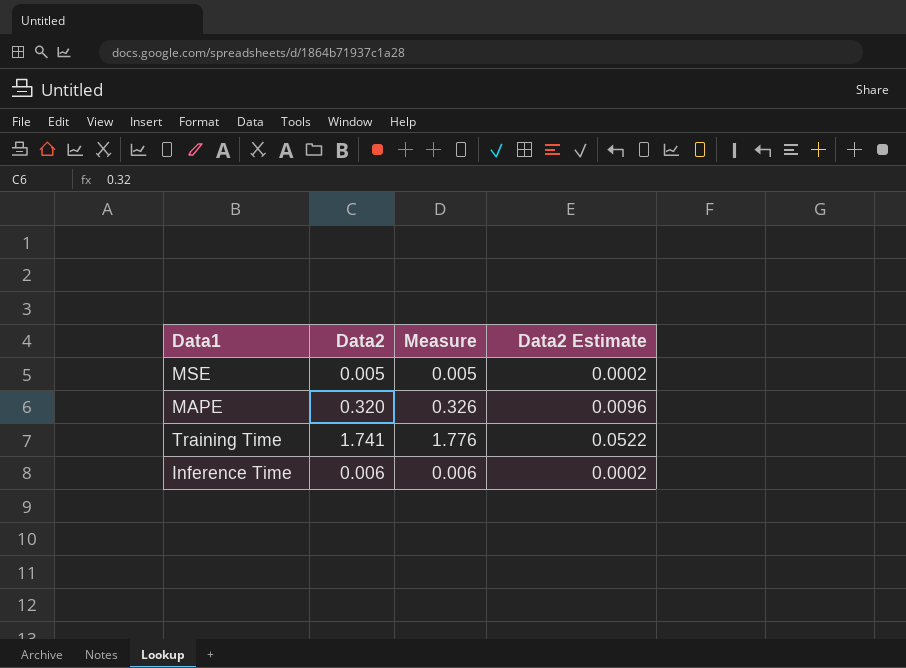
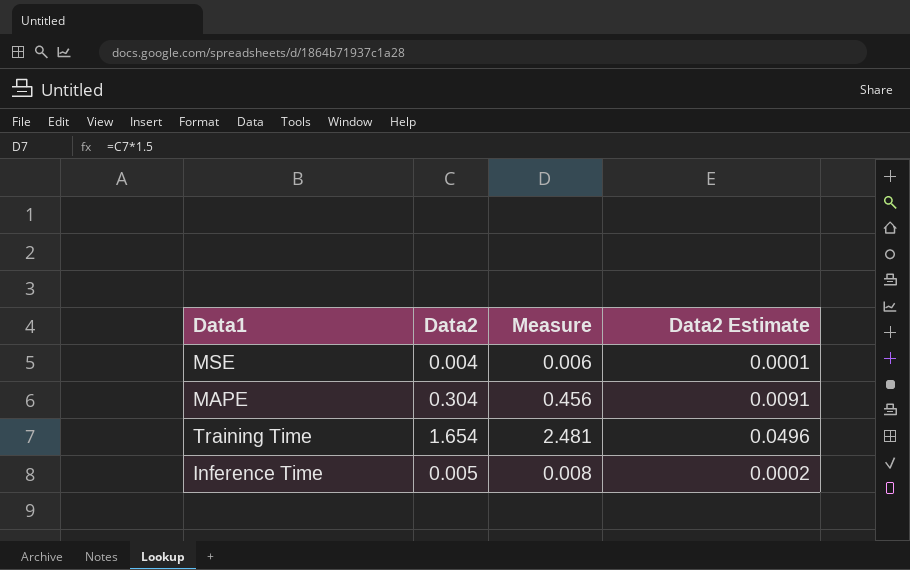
column Measure | formula: [Data2] * 1.02 -> [Data2] * 1.5
MSE | Data2: 0.005 -> 0.004
MSE | Data2 Estimate: 0.0002 -> 0.0001
MAPE | Data2: 0.320 -> 0.304
MAPE | Data2 Estimate: 0.0096 -> 0.0091
Training Time | Data2: 1.741 -> 1.654
Training Time | Data2 Estimate: 0.0522 -> 0.0496
Inference Time | Data2: 0.006 -> 0.005

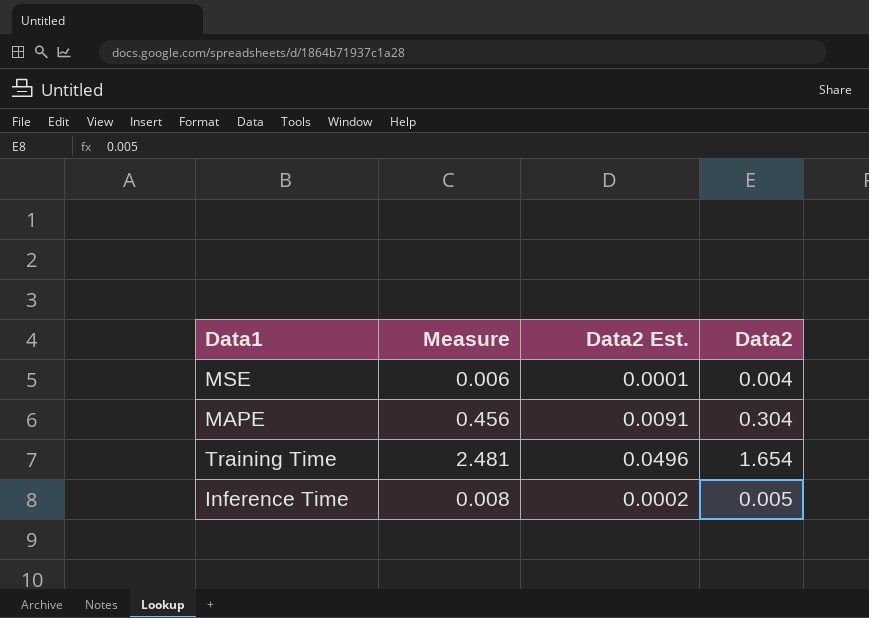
column name: Data2 Estimate -> Data2 Est.
column Data2 | position: 2 -> 4

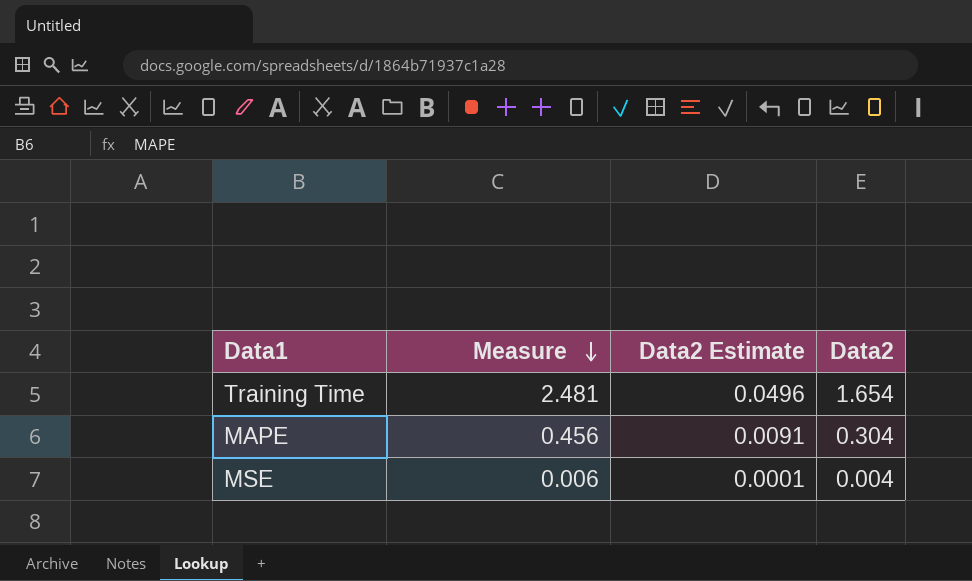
row order: none -> Measure descending
column name: Data2 Est. -> Data2 Estimate
row Inference Time: 0.008 | 0.0002 | 0.005 -> none

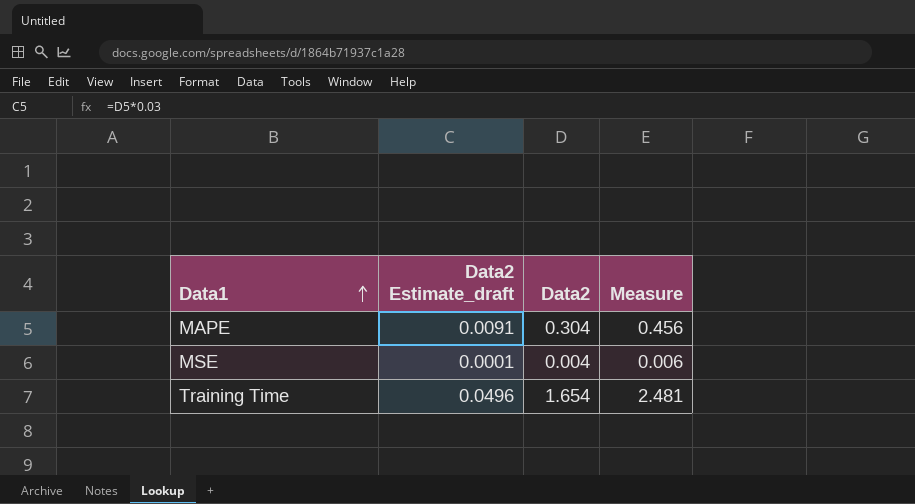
row order: Measure descending -> Data1 ascending
column name: Data2 Estimate -> Data2 Estimate_draft
column Measure | position: 2 -> 4

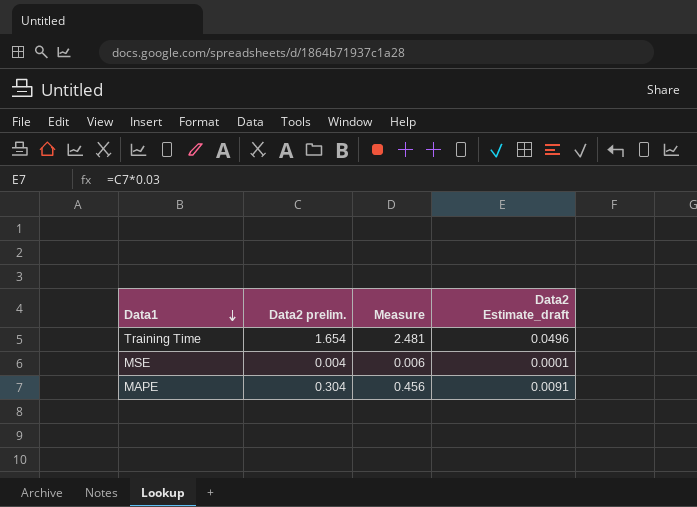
row order: Data1 ascending -> Data1 descending
column name: Data2 -> Data2 prelim.
column Data2 Estimate_draft | position: 2 -> 4

